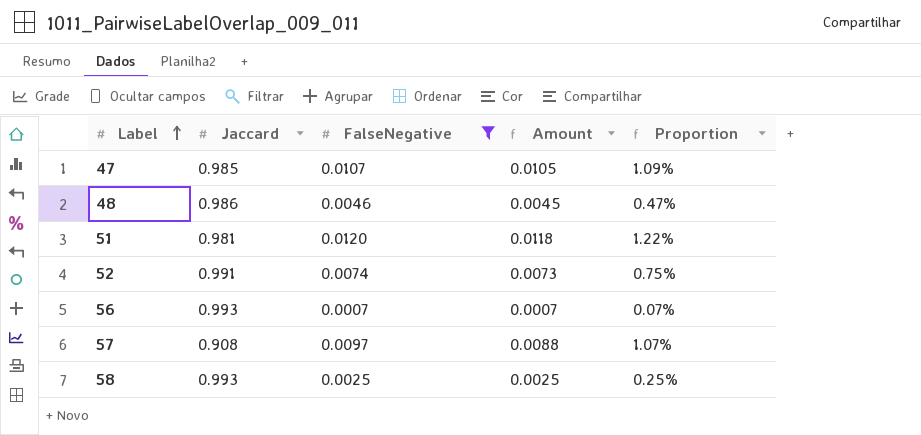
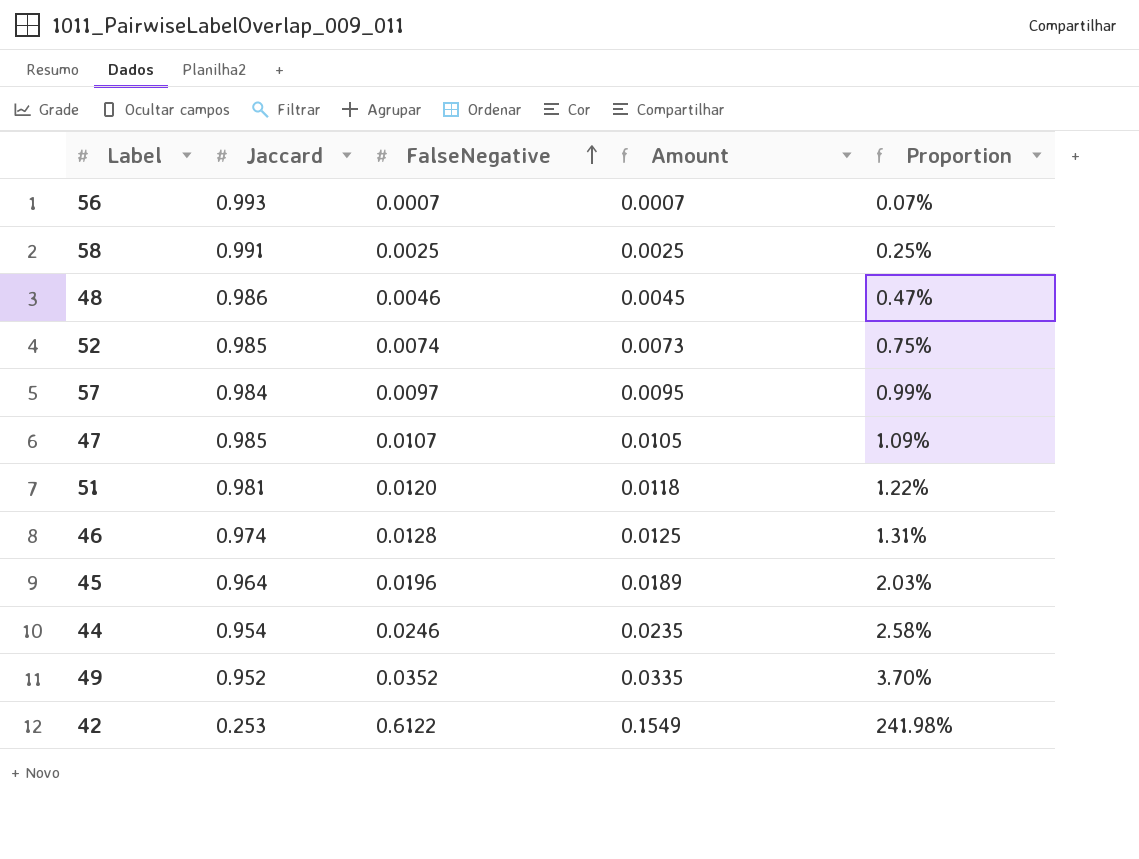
filter: FalseNegative <= 0.0120 -> none
row order: Label ascending -> FalseNegative ascending
58 | Jaccard: 0.993 -> 0.991
52 | Jaccard: 0.991 -> 0.985
57 | Jaccard: 0.908 -> 0.984
57 | Amount: 0.0088 -> 0.0095
57 | Proportion: 1.07% -> 0.99%

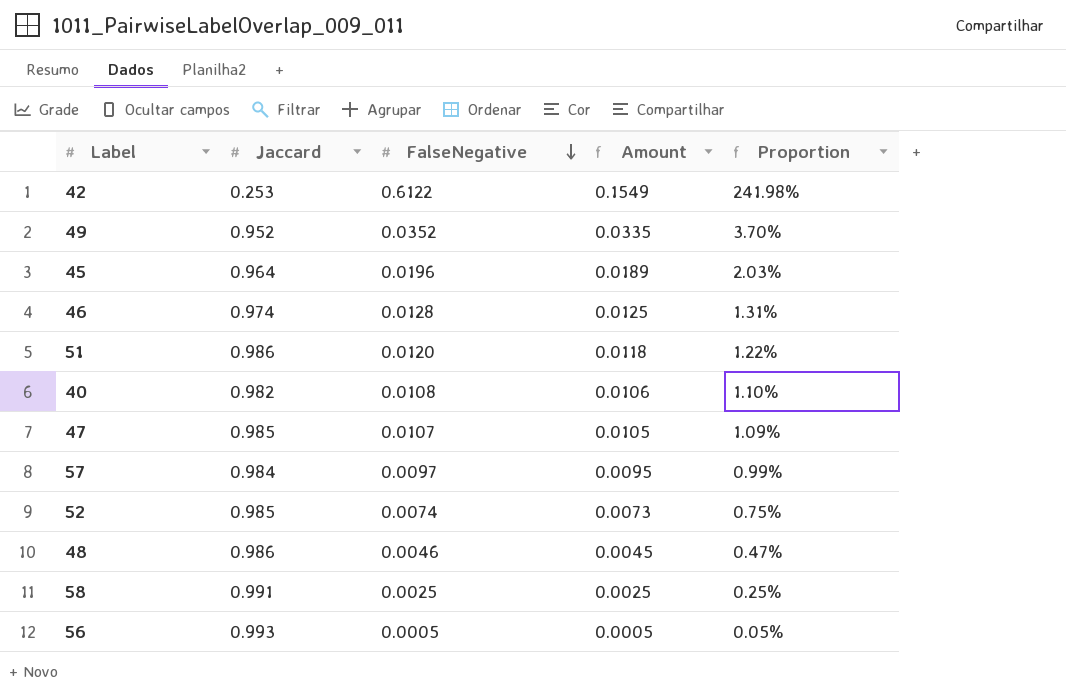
row order: FalseNegative ascending -> FalseNegative descending
row 44: 0.954 | 0.0246 | 0.0235 | 2.58% -> none
51 | Jaccard: 0.981 -> 0.986
row 40: none -> 0.982 | 0.0108 | 0.0106 | 1.10%
56 | FalseNegative: 0.0007 -> 0.0005
56 | Amount: 0.0007 -> 0.0005
56 | Proportion: 0.07% -> 0.05%

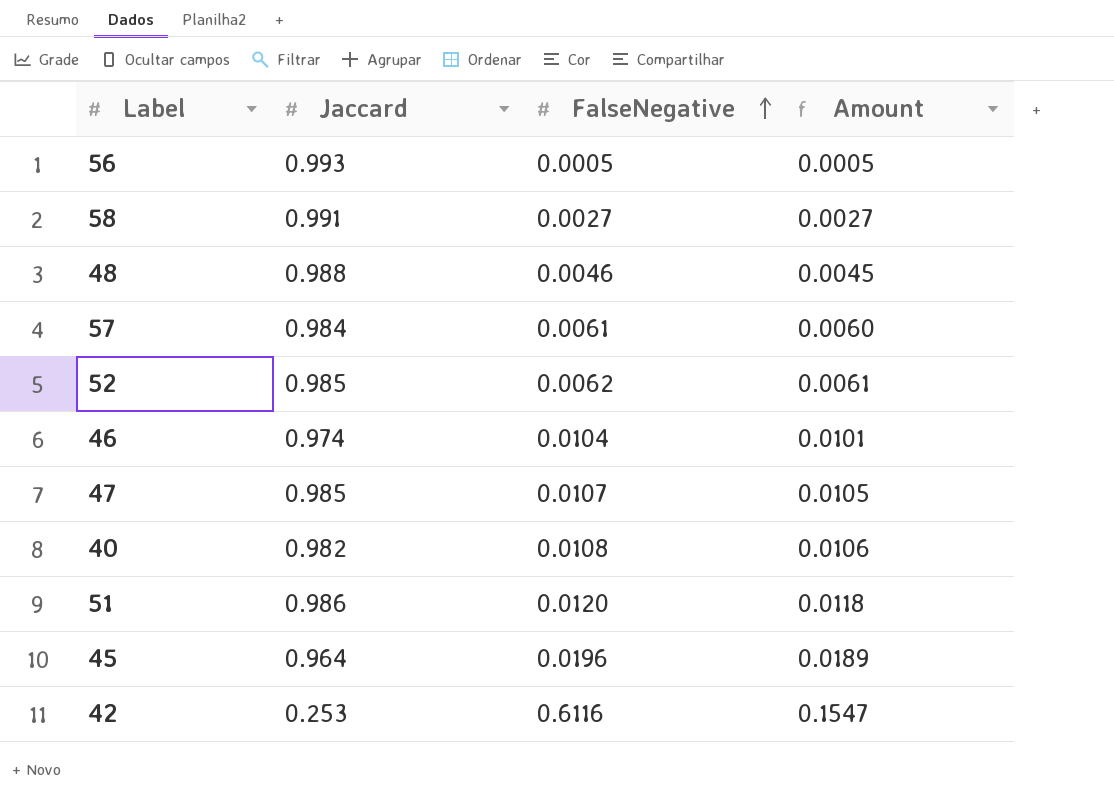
row order: FalseNegative descending -> FalseNegative ascending
column Proportion | formula: [FalseNegative] / [Jaccard] -> none
row 49: 0.952 | 0.0352 | 0.0335 | 3.70% -> none
58 | FalseNegative: 0.0025 -> 0.0027
58 | Amount: 0.0025 -> 0.0027
48 | Jaccard: 0.986 -> 0.988
57 | FalseNegative: 0.0097 -> 0.0061
57 | Amount: 0.0095 -> 0.0060
52 | FalseNegative: 0.0074 -> 0.0062
52 | Amount: 0.0073 -> 0.0061
46 | FalseNegative: 0.0128 -> 0.0104
46 | Amount: 0.0125 -> 0.0101
42 | FalseNegative: 0.6122 -> 0.6116
42 | Amount: 0.1549 -> 0.1547

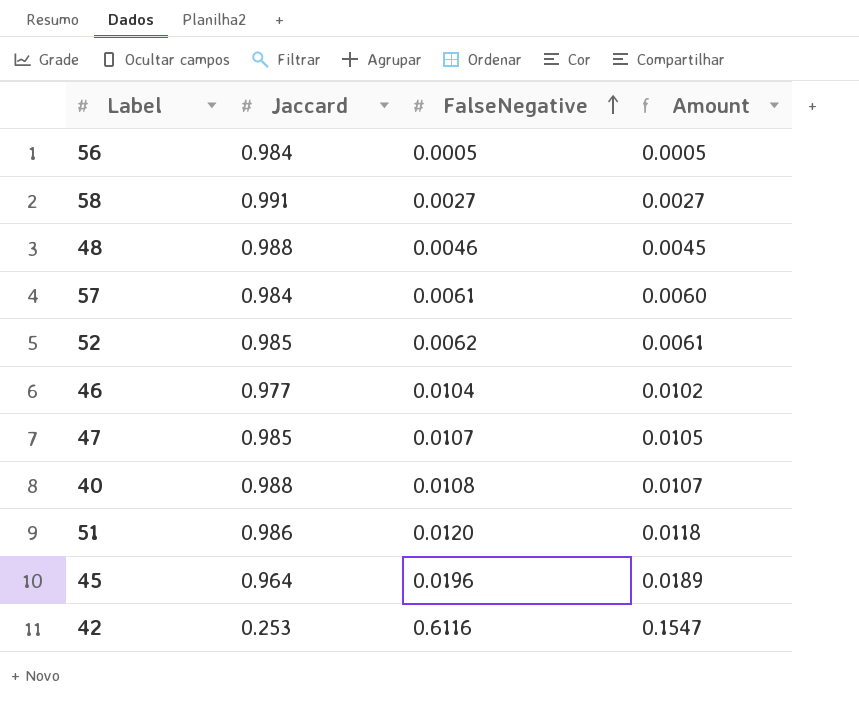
56 | Jaccard: 0.993 -> 0.984
46 | Jaccard: 0.974 -> 0.977
46 | Amount: 0.0101 -> 0.0102
40 | Jaccard: 0.982 -> 0.988
40 | Amount: 0.0106 -> 0.0107

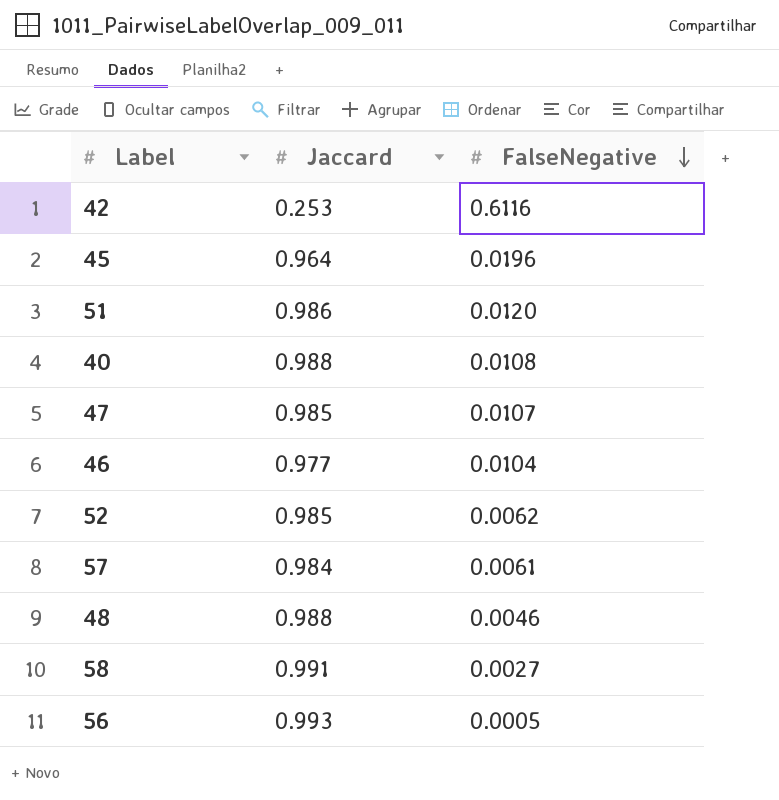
row order: FalseNegative ascending -> FalseNegative descending
column Amount | formula: [Jaccard] * [FalseNegative] -> none
56 | Jaccard: 0.984 -> 0.993

